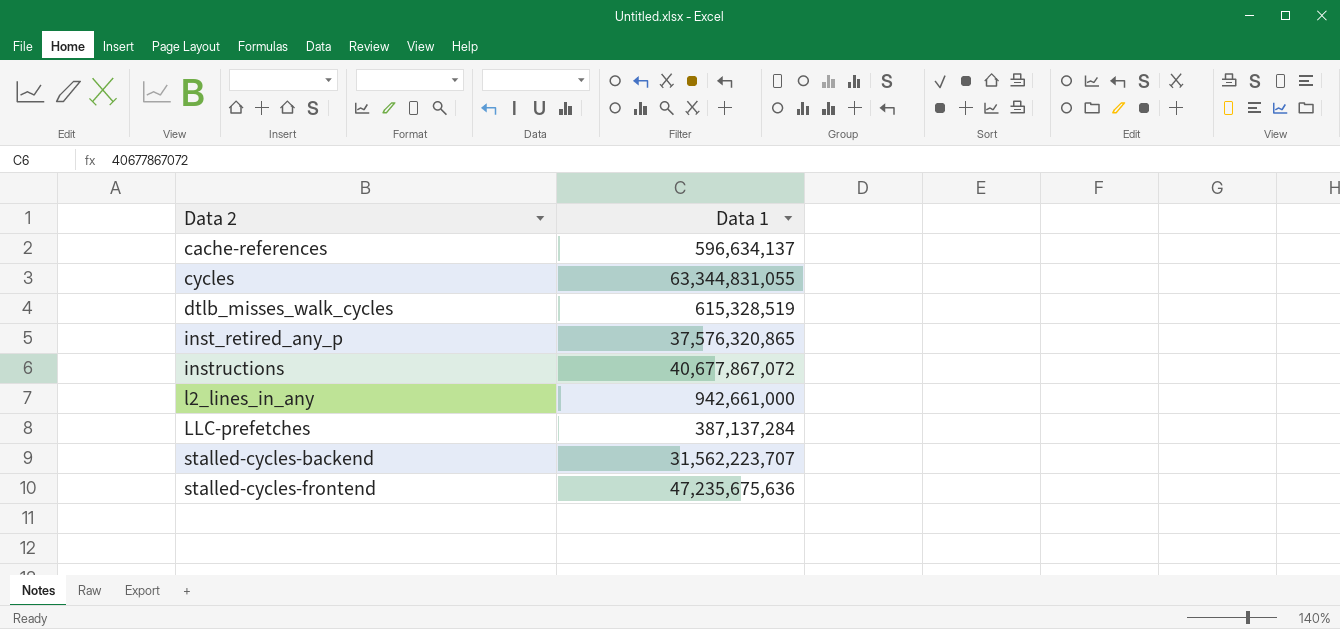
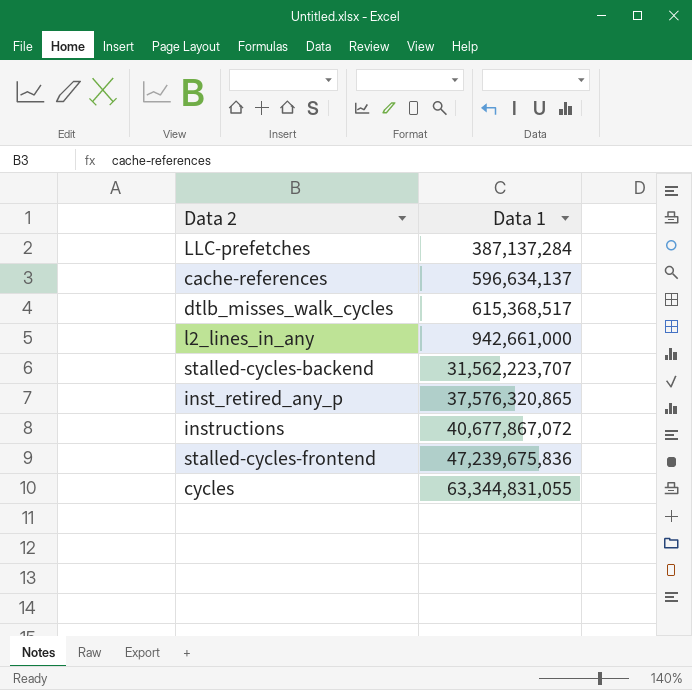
row order: Data 2 ascending -> Data 1 ascending
dtlb_misses_walk_cycles | Data 1: 615,328,519 -> 615,368,517
stalled-cycles-frontend | Data 1: 47,235,675,636 -> 47,239,675,836

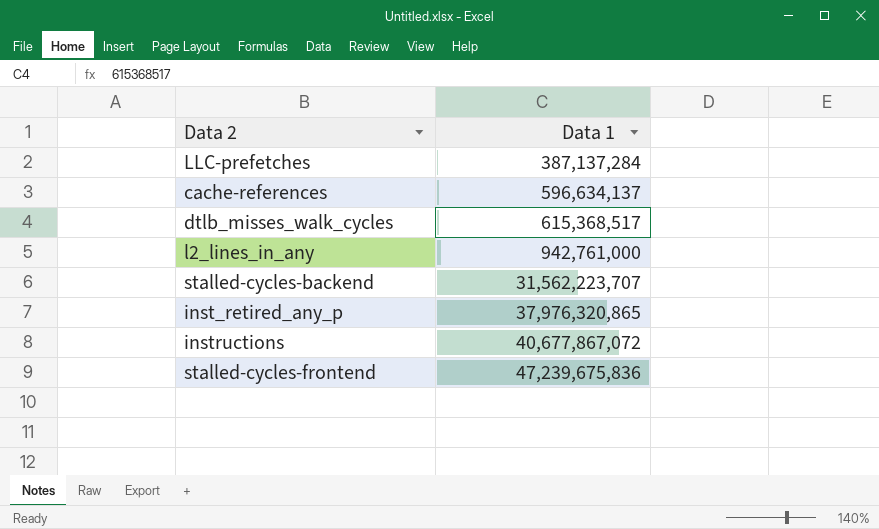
row cycles: 63,344,831,055 -> none
l2_lines_in_any | Data 1: 942,661,000 -> 942,761,000
inst_retired_any_p | Data 1: 37,576,320,865 -> 37,976,320,865

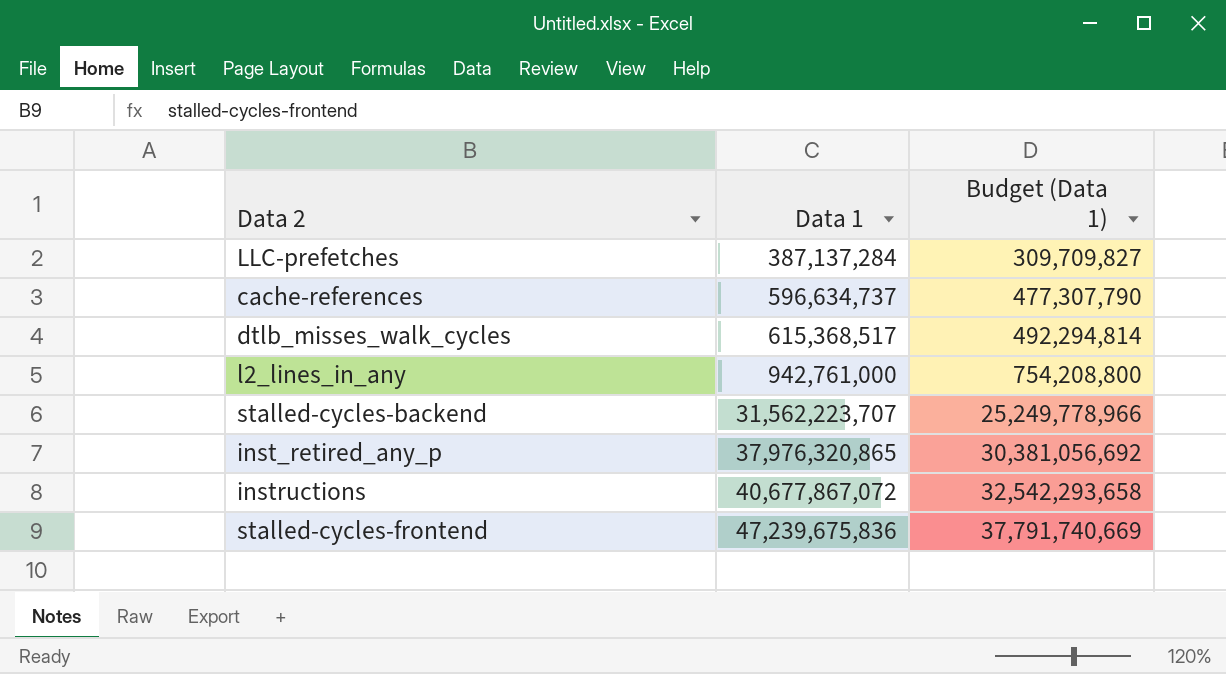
column Budget (Data 1) | formula: none -> [Data 1] * 0.8
cache-references | Data 1: 596,634,137 -> 596,634,737

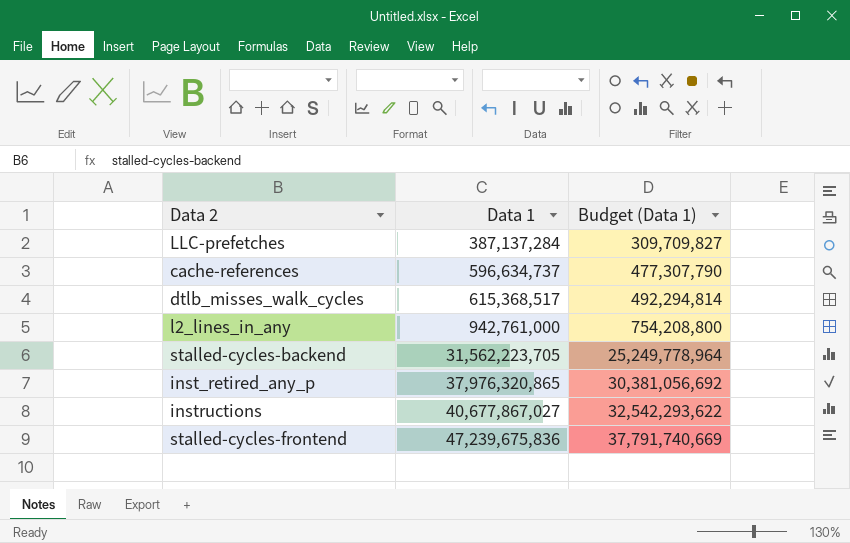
stalled-cycles-backend | Data 1: 31,562,223,707 -> 31,562,223,705
stalled-cycles-backend | Budget (Data 1): 25,249,778,966 -> 25,249,778,964
instructions | Data 1: 40,677,867,072 -> 40,677,867,027
instructions | Budget (Data 1): 32,542,293,658 -> 32,542,293,622

